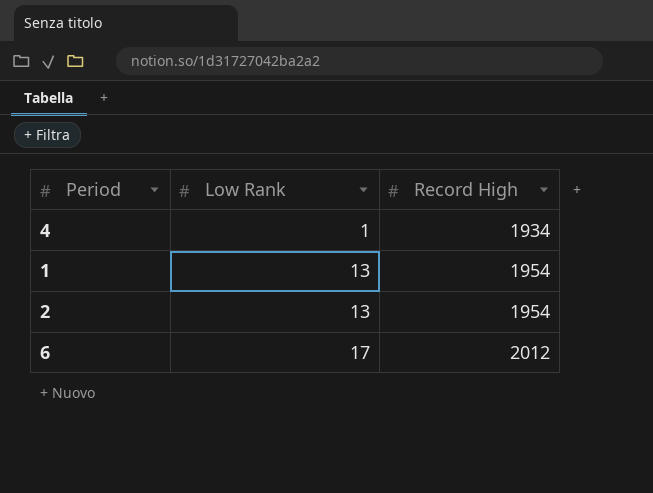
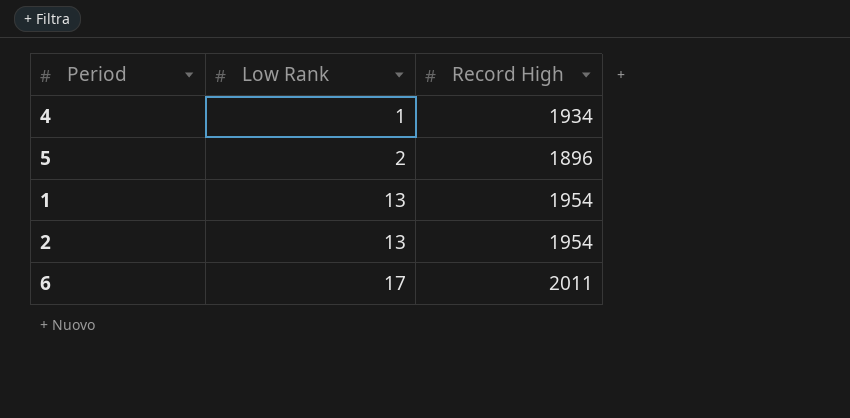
row 5: none -> 2 | 1896
6 | Record High: 2012 -> 2011

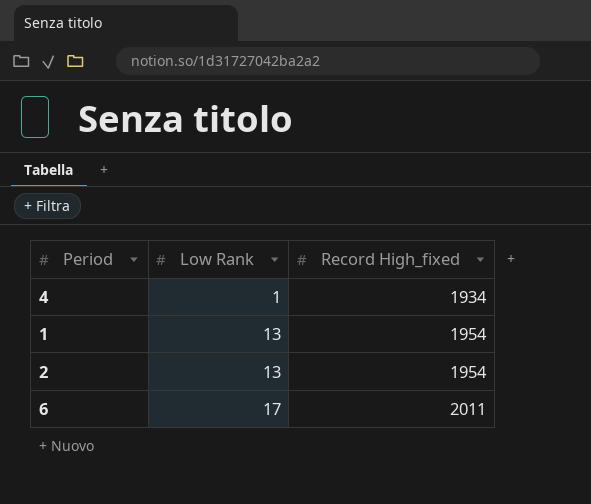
column name: Record High -> Record High_fixed
row 5: 2 | 1896 -> none

